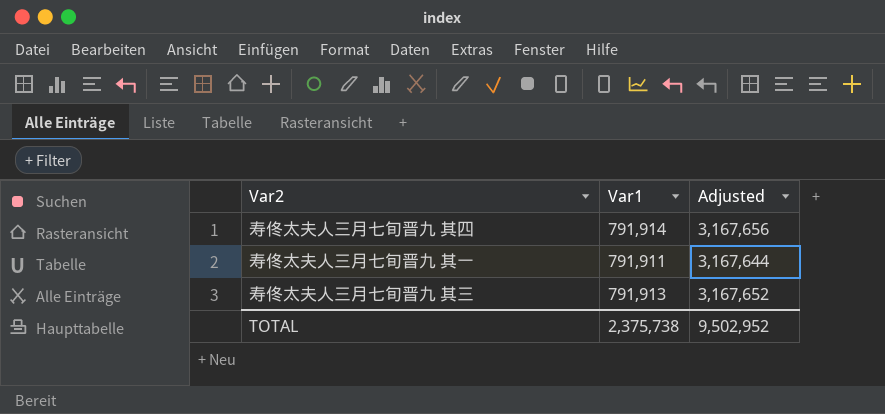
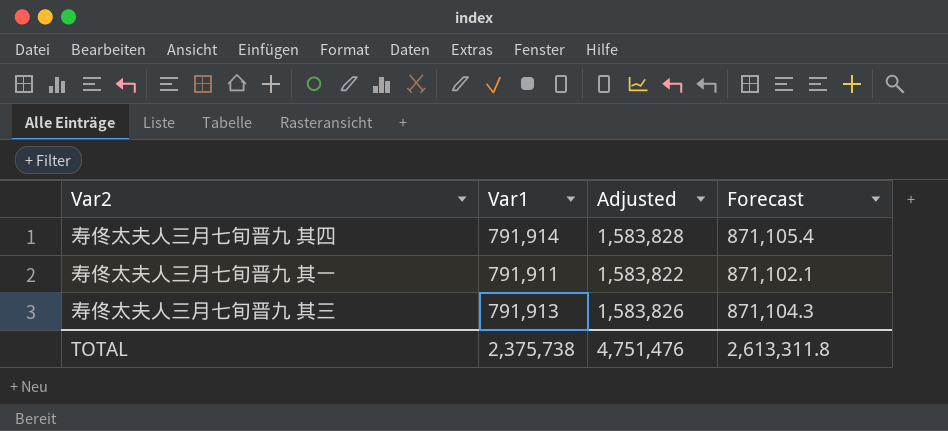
column Adjusted | formula: [Var1] * 4 -> [Var1] * 2
column Forecast | formula: none -> [Var1] * 1.1
TOTAL | Adjusted: 9,502,952 -> 4,751,476

